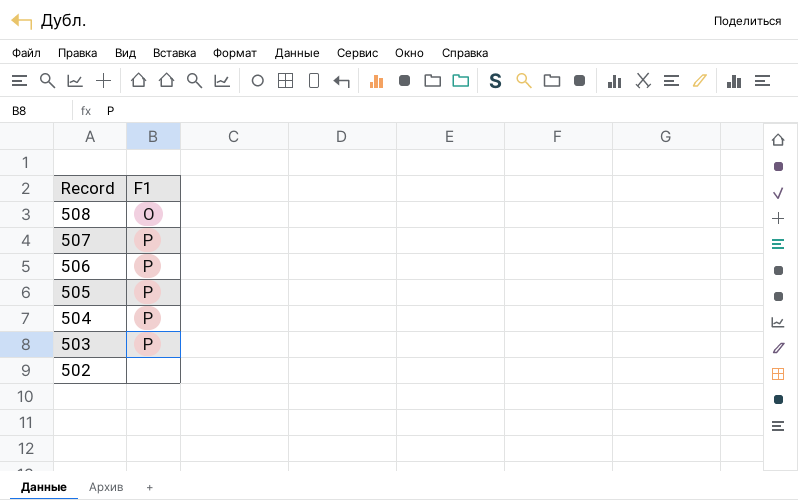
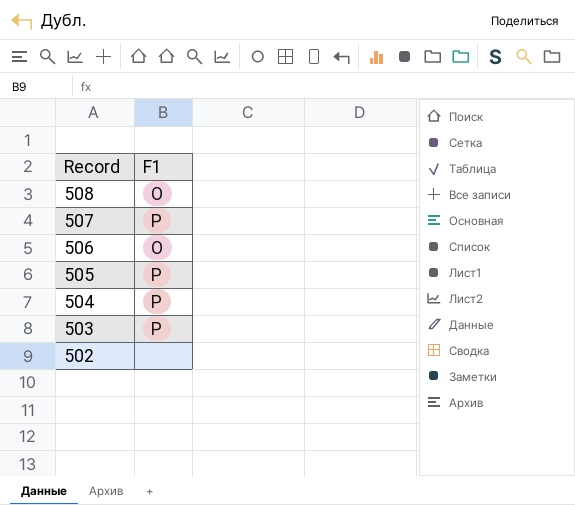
506 | F1: Р -> О

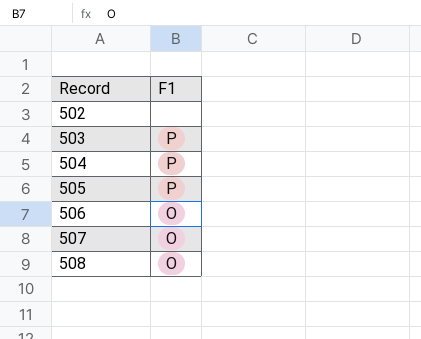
row order: Record descending -> Record ascending
507 | F1: Р -> О

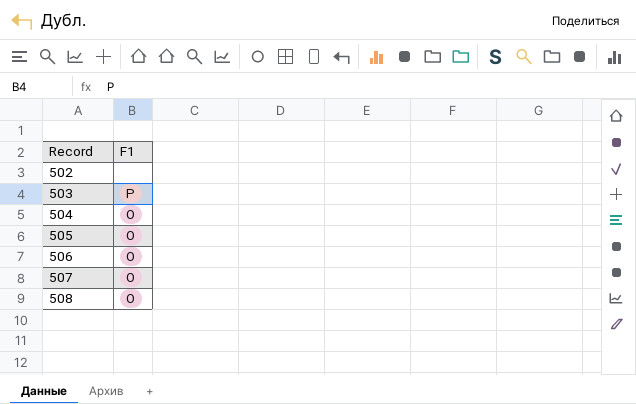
504 | F1: Р -> О
505 | F1: Р -> О

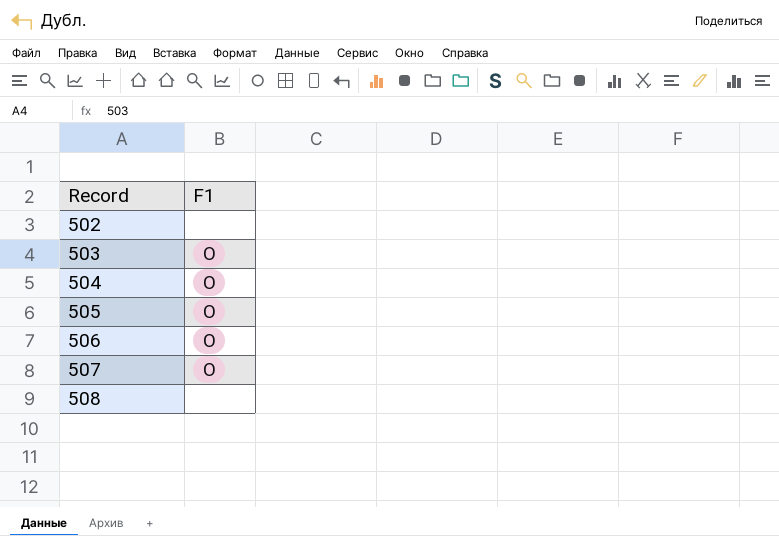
503 | F1: Р -> О
508 | F1: О -> none

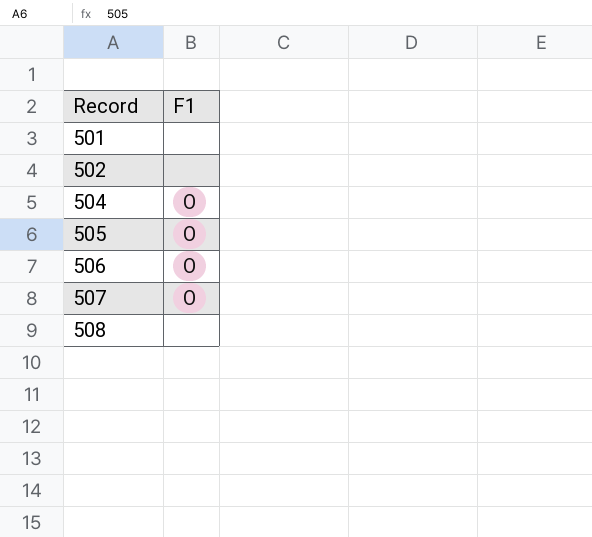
row 503: О -> none
row 501: none -> none

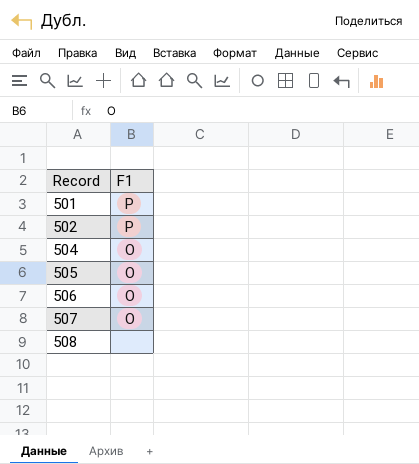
501 | F1: none -> Р
502 | F1: none -> Р

